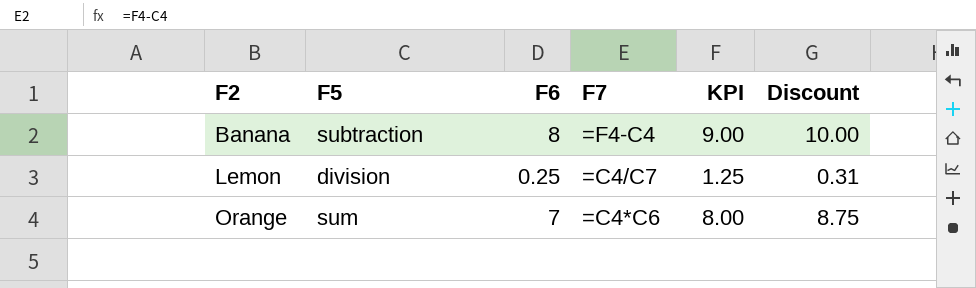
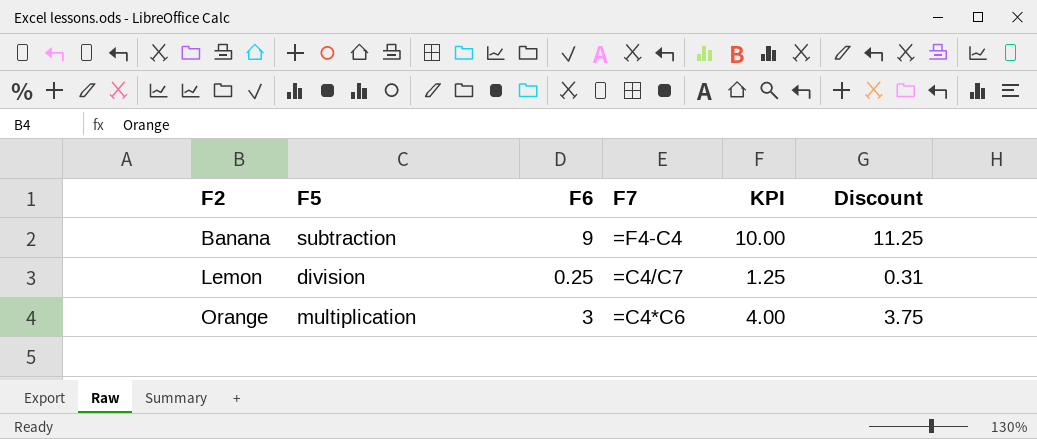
Banana | F6: 8 -> 9
Banana | KPI: 9.00 -> 10.00
Banana | Discount: 10.00 -> 11.25
Orange | F5: sum -> multiplication
Orange | F6: 7 -> 3
Orange | KPI: 8.00 -> 4.00
Orange | Discount: 8.75 -> 3.75

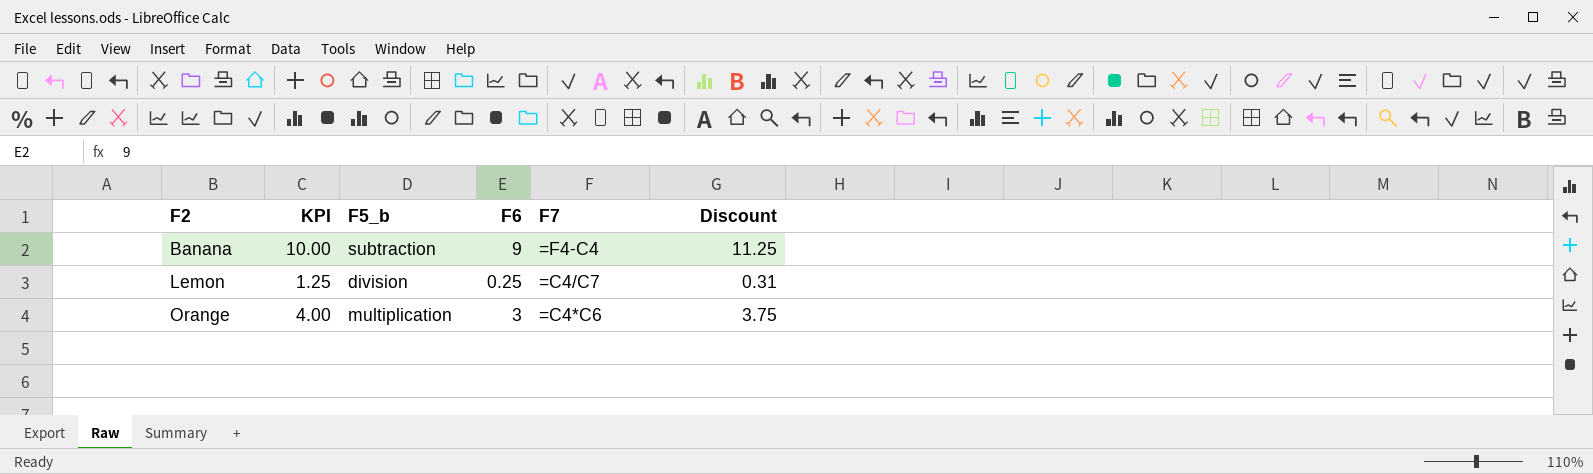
column KPI | position: 5 -> 2
column name: F5 -> F5_b

